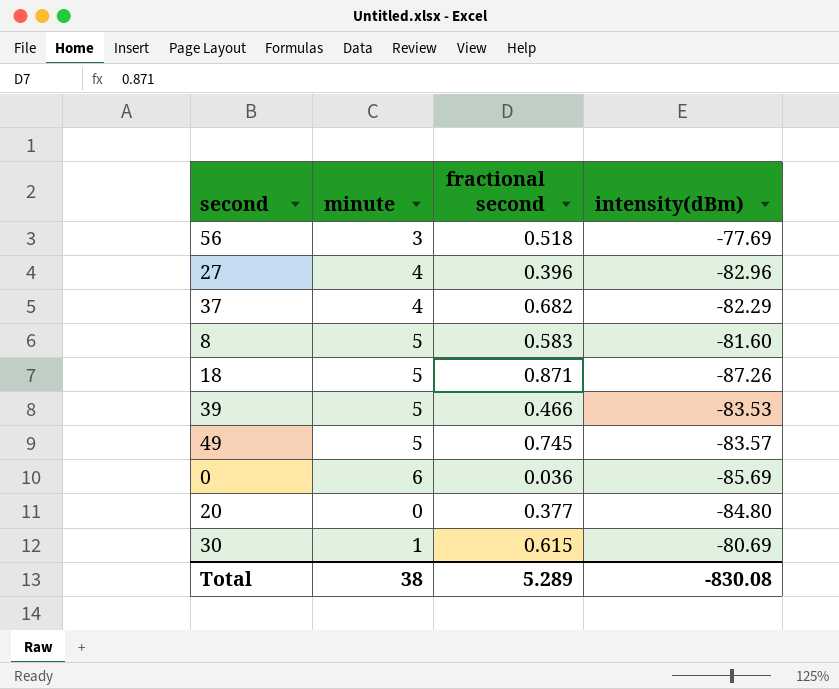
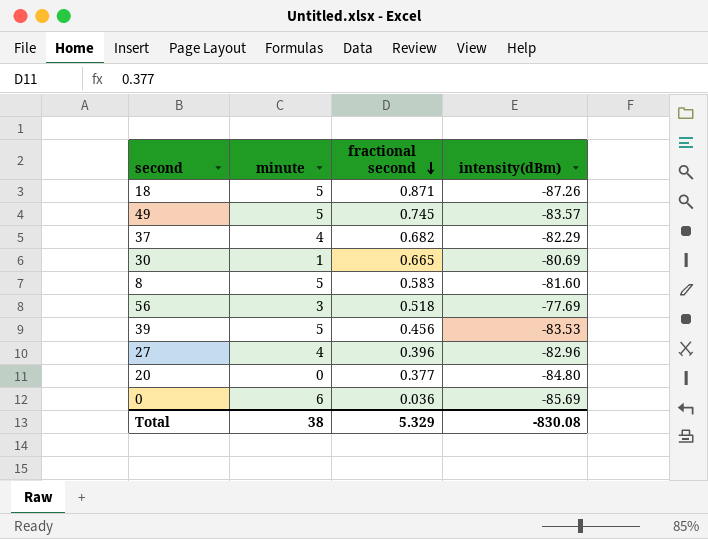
row order: none -> fractional second descending
30 | fractional second: 0.615 -> 0.665
39 | fractional second: 0.466 -> 0.456
Total | fractional second: 5.289 -> 5.329

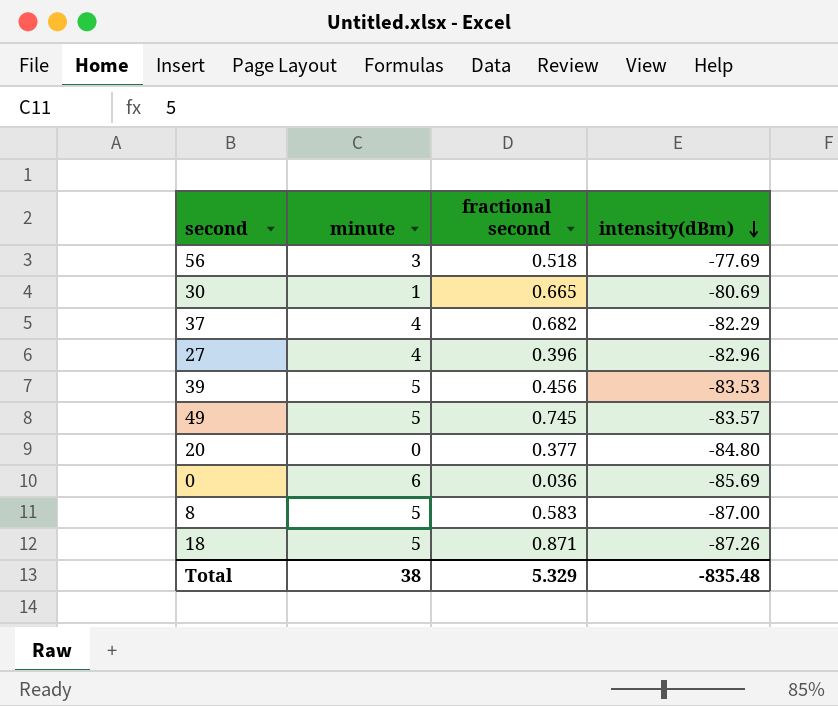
row order: fractional second descending -> intensity(dBm) descending
8 | intensity(dBm): -81.60 -> -87.00
Total | intensity(dBm): -830.08 -> -835.48

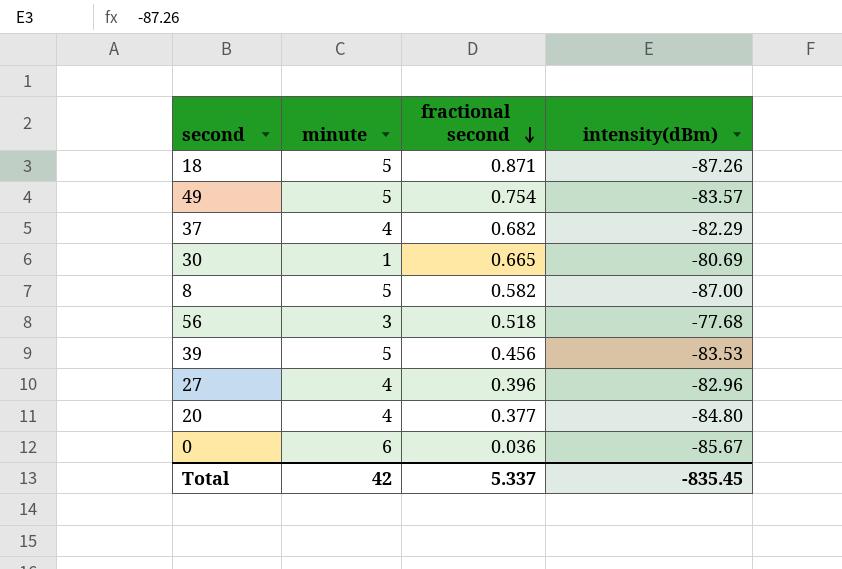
row order: intensity(dBm) descending -> fractional second descending
49 | fractional second: 0.745 -> 0.754
8 | fractional second: 0.583 -> 0.582
56 | intensity(dBm): -77.69 -> -77.68
20 | minute: 0 -> 4
0 | intensity(dBm): -85.69 -> -85.67
Total | minute: 38 -> 42
Total | fractional second: 5.329 -> 5.337
Total | intensity(dBm): -835.48 -> -835.45

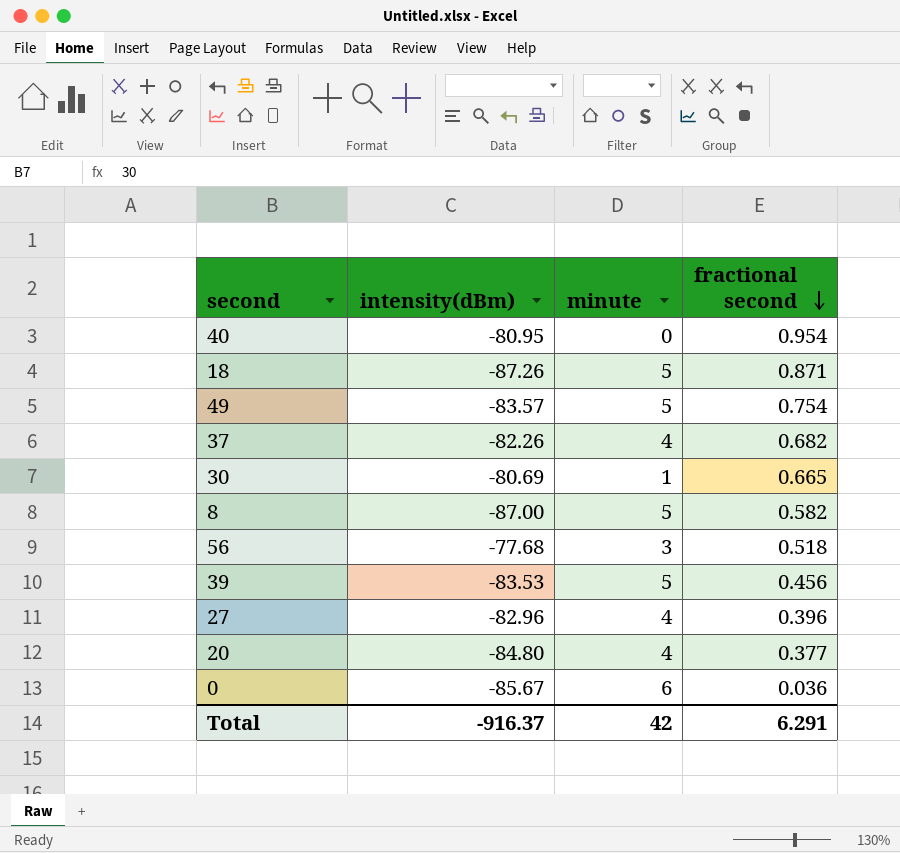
column intensity(dBm) | position: 4 -> 2
row 40: none -> -80.95 | 0 | 0.954
37 | intensity(dBm): -82.29 -> -82.26
Total | intensity(dBm): -835.45 -> -916.37
Total | fractional second: 5.337 -> 6.291

